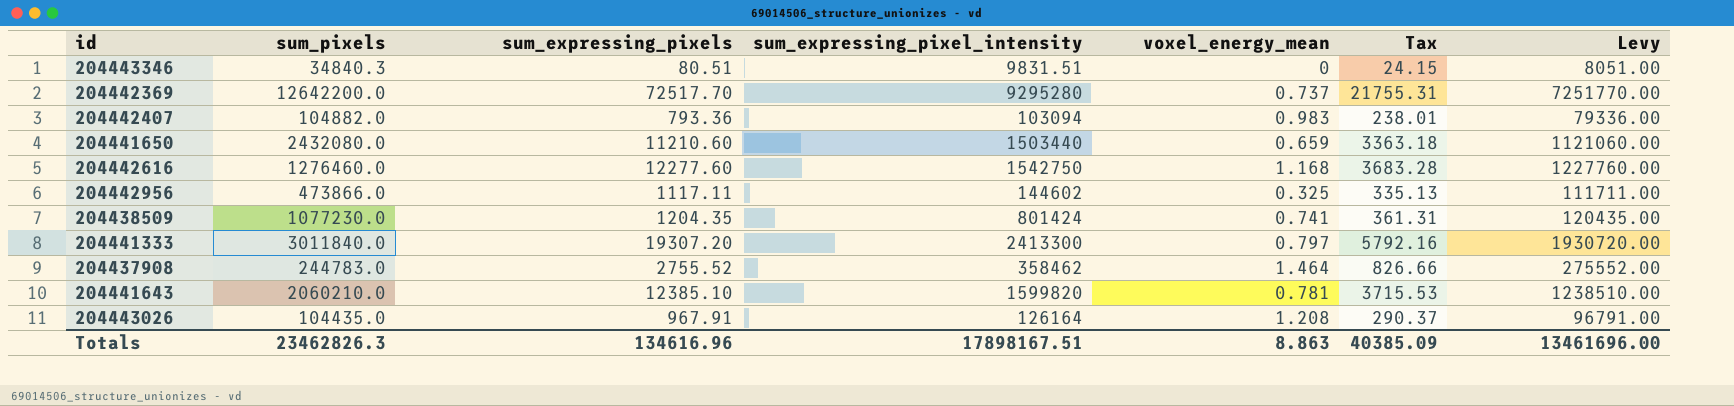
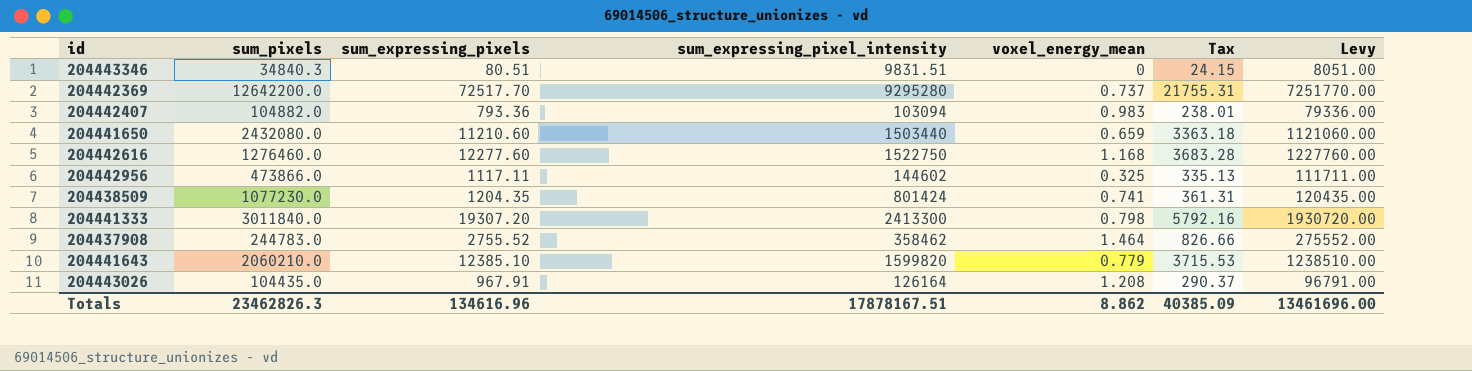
204442616 | sum_expressing_pixel_intensity: 1542750 -> 1522750
204441333 | voxel_energy_mean: 0.797 -> 0.798
204441643 | voxel_energy_mean: 0.781 -> 0.779
Totals | sum_expressing_pixel_intensity: 17898167.51 -> 17878167.51
Totals | voxel_energy_mean: 8.863 -> 8.862

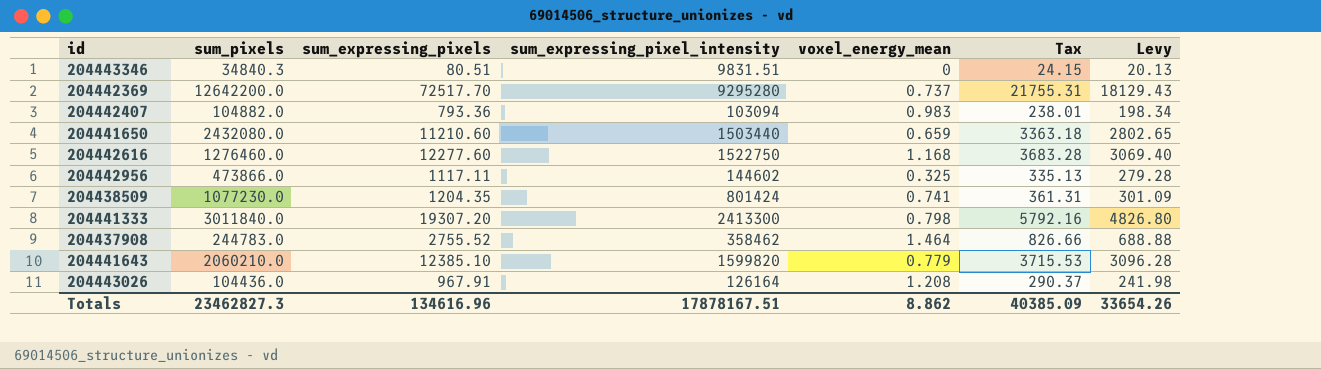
column Levy | formula: [sum_expressing_pixels] * 100 -> [sum_expressing_pixels] * 0.25
204443026 | sum_pixels: 104435.0 -> 104436.0
Totals | sum_pixels: 23462826.3 -> 23462827.3
Totals | Levy: 13461696.00 -> 33654.26

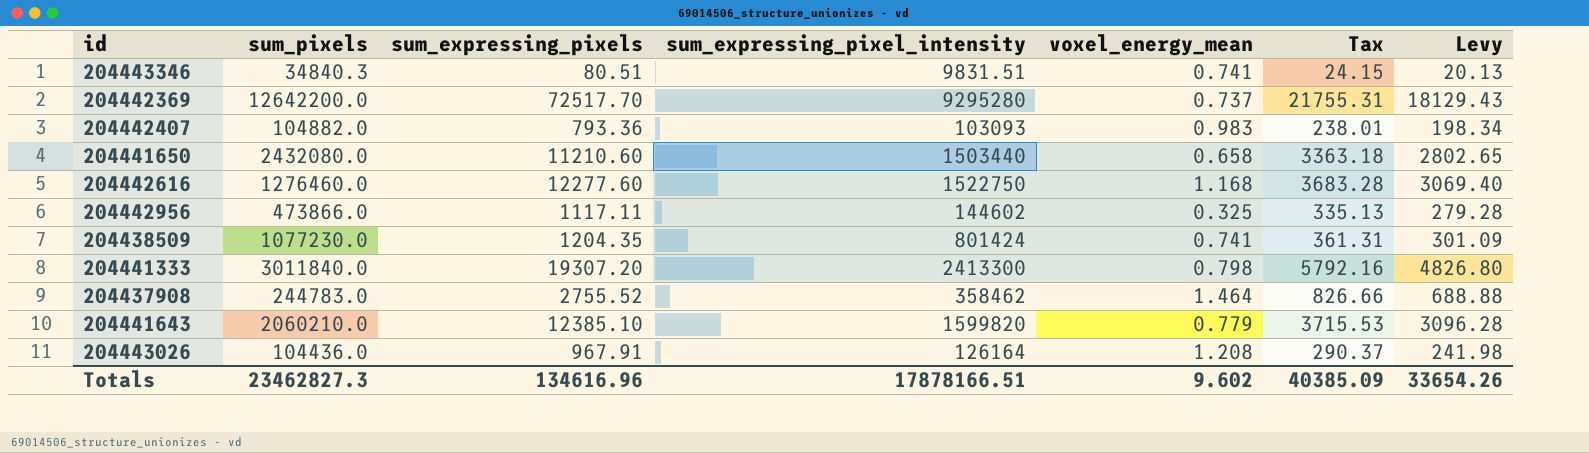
204443346 | voxel_energy_mean: 0 -> 0.741
204442407 | sum_expressing_pixel_intensity: 103094 -> 103093
204441650 | voxel_energy_mean: 0.659 -> 0.658
Totals | sum_expressing_pixel_intensity: 17878167.51 -> 17878166.51
Totals | voxel_energy_mean: 8.862 -> 9.602

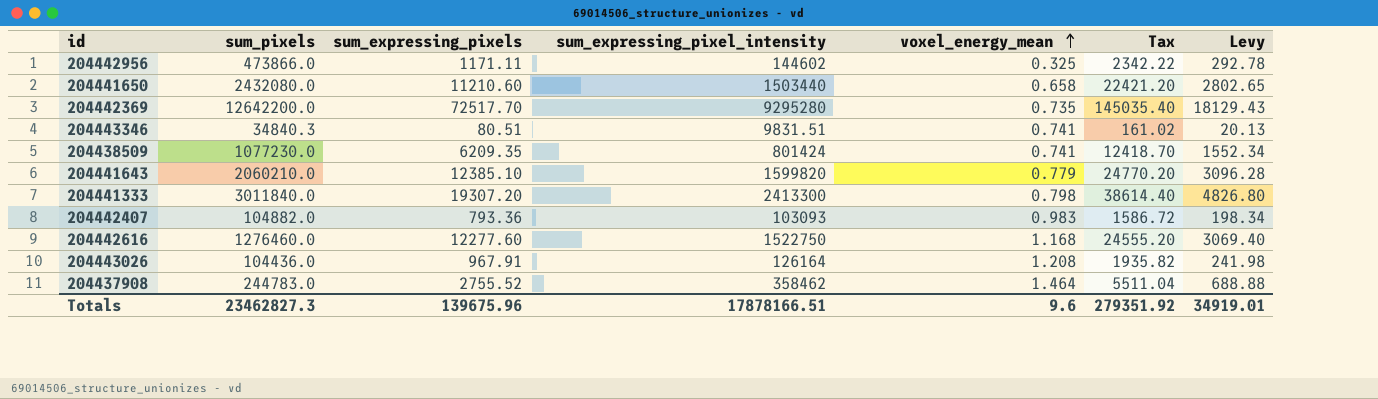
row order: none -> voxel_energy_mean ascending
column Tax | formula: [sum_expressing_pixels] * 0.3 -> [sum_expressing_pixels] * 2
204442956 | sum_expressing_pixels: 1117.11 -> 1171.11
204442956 | Levy: 279.28 -> 292.78
204442369 | voxel_energy_mean: 0.737 -> 0.735
204438509 | sum_expressing_pixels: 1204.35 -> 6209.35
204438509 | Levy: 301.09 -> 1552.34
Totals | sum_expressing_pixels: 134616.96 -> 139675.96
Totals | voxel_energy_mean: 9.602 -> 9.6
Totals | Tax: 40385.09 -> 279351.92
Totals | Levy: 33654.26 -> 34919.01

